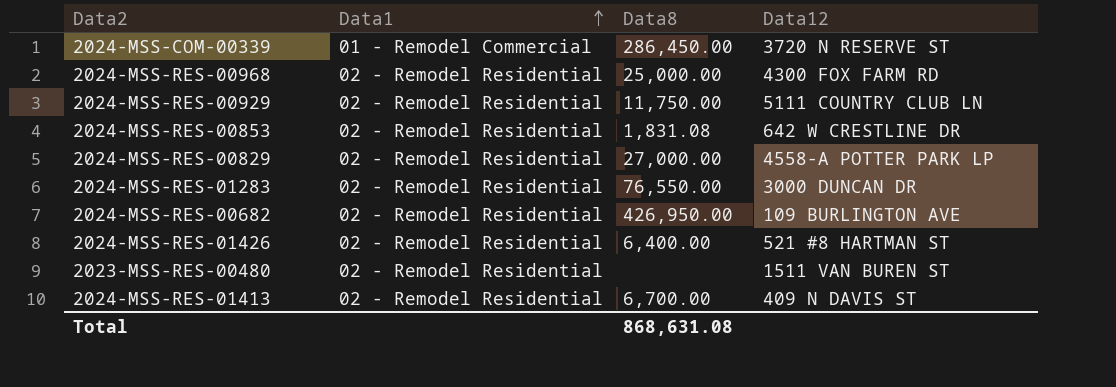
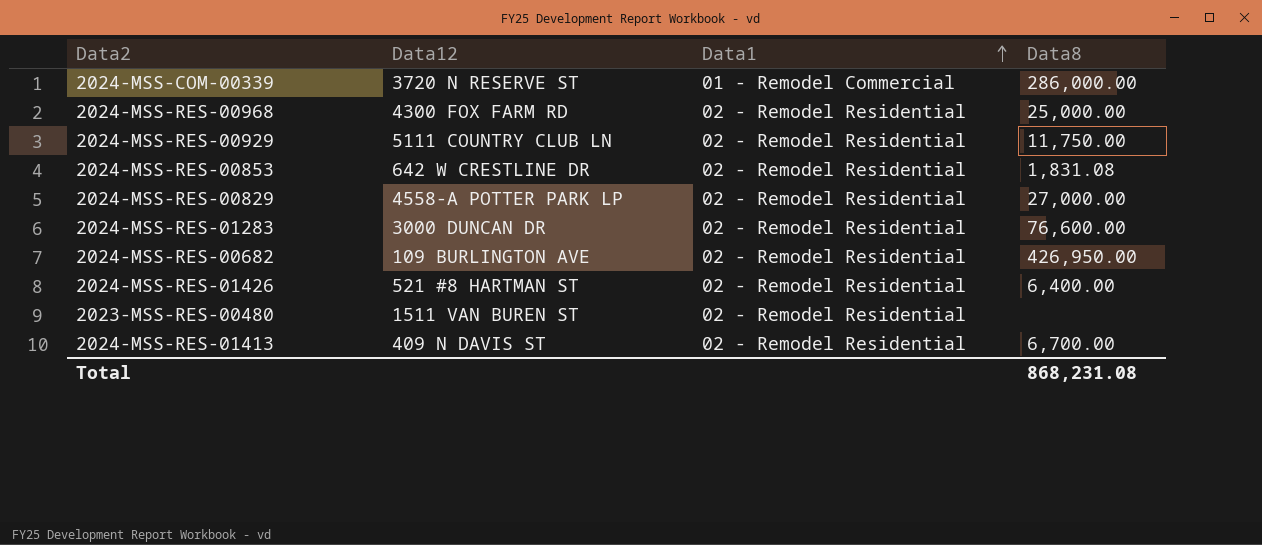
column Data12 | position: 4 -> 2
2024-MSS-COM-00339 | Data8: 286,450.00 -> 286,000.00
2024-MSS-RES-01283 | Data8: 76,550.00 -> 76,600.00
Total | Data8: 868,631.08 -> 868,231.08

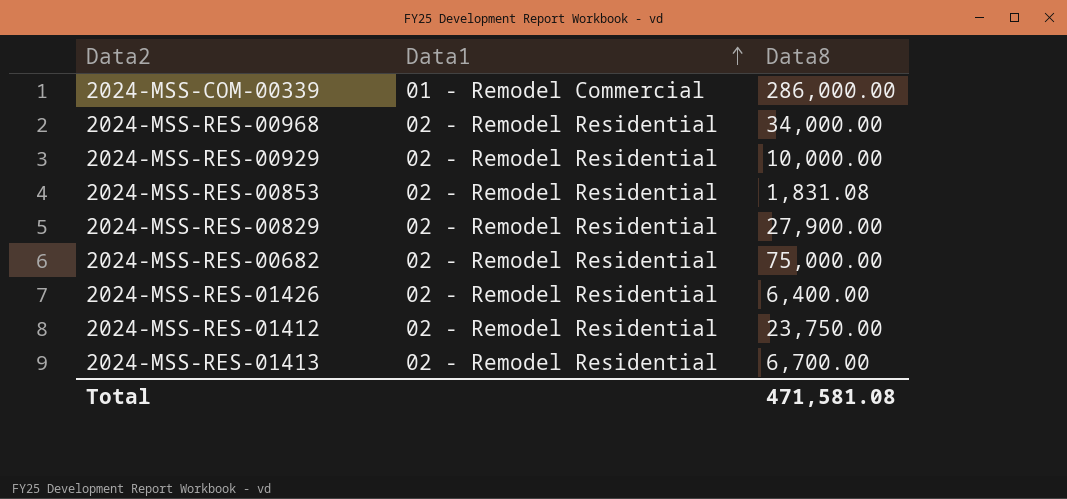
column Data12 | position: 2 -> none
row 2024-MSS-RES-01283: 3000 DUNCAN DR | 02 - Remodel Residential | 76,600.00 -> none
row 2023-MSS-RES-00480: 1511 VAN BUREN ST | 02 - Remodel Residential | none -> none
2024-MSS-RES-00968 | Data8: 25,000.00 -> 34,000.00
2024-MSS-RES-00929 | Data8: 11,750.00 -> 10,000.00
2024-MSS-RES-00829 | Data8: 27,000.00 -> 27,900.00
2024-MSS-RES-00682 | Data8: 426,950.00 -> 75,000.00
row 2024-MSS-RES-01412: none -> 02 - Remodel Residential | 23,750.00
Total | Data8: 868,231.08 -> 471,581.08

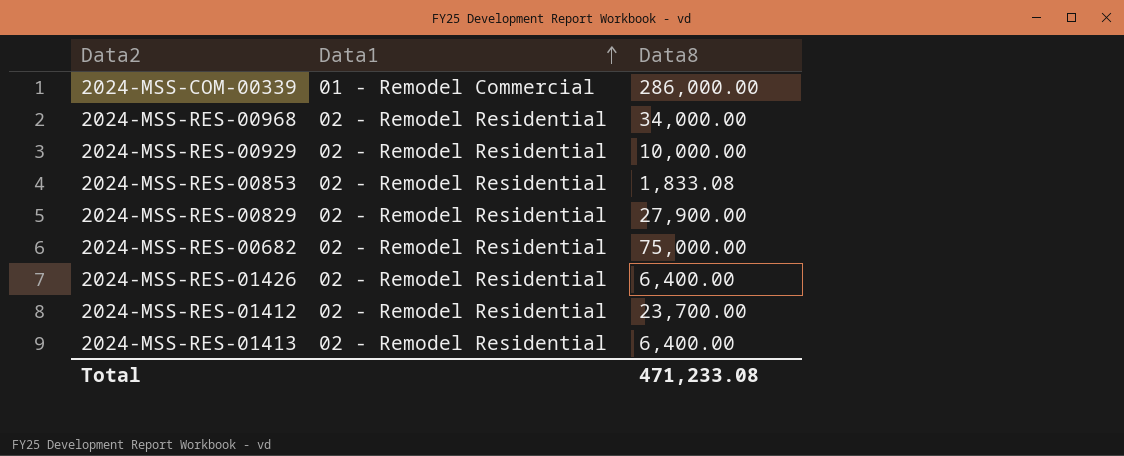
2024-MSS-RES-00853 | Data8: 1,831.08 -> 1,833.08
2024-MSS-RES-01412 | Data8: 23,750.00 -> 23,700.00
2024-MSS-RES-01413 | Data8: 6,700.00 -> 6,400.00
Total | Data8: 471,581.08 -> 471,233.08

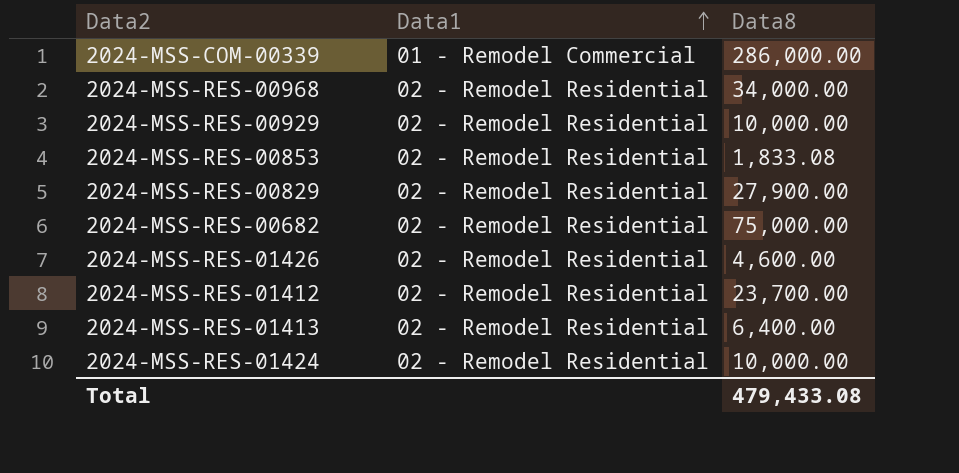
2024-MSS-RES-01426 | Data8: 6,400.00 -> 4,600.00
row 2024-MSS-RES-01424: none -> 02 - Remodel Residential | 10,000.00
Total | Data8: 471,233.08 -> 479,433.08

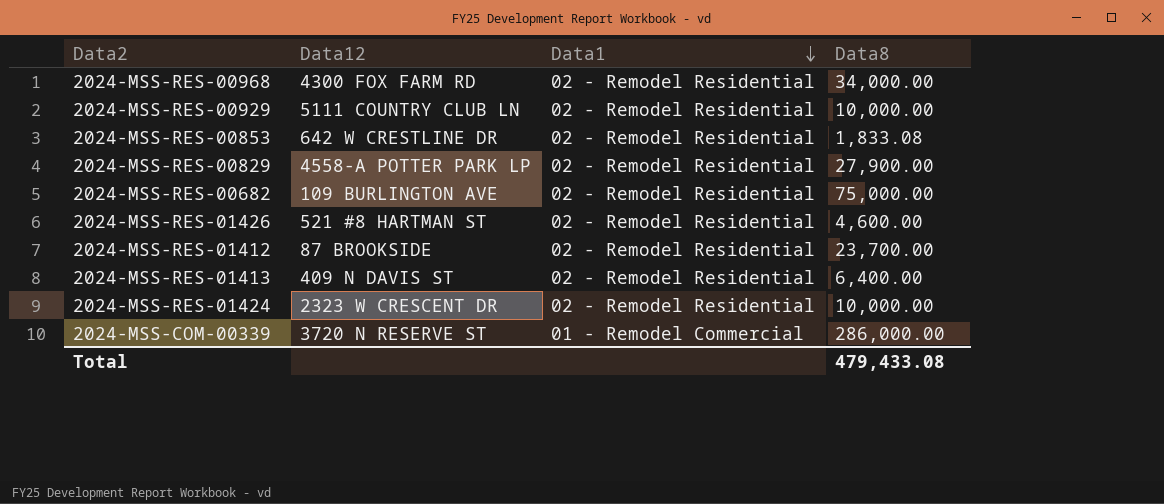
row order: Data1 ascending -> Data1 descending
column Data12 | position: none -> 2

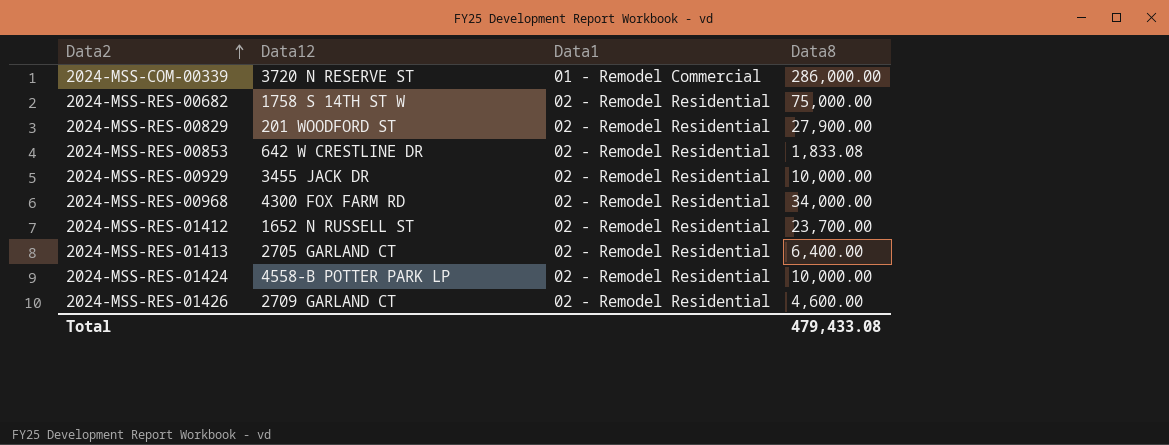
row order: Data1 descending -> Data2 ascending
2024-MSS-RES-00682 | Data12: 109 BURLINGTON AVE -> 1758 S 14TH ST W
2024-MSS-RES-00829 | Data12: 4558-A POTTER PARK LP -> 201 WOODFORD ST
2024-MSS-RES-00929 | Data12: 5111 COUNTRY CLUB LN -> 3455 JACK DR
2024-MSS-RES-01412 | Data12: 87 BROOKSIDE -> 1652 N RUSSELL ST
2024-MSS-RES-01413 | Data12: 409 N DAVIS ST -> 2705 GARLAND CT
2024-MSS-RES-01424 | Data12: 2323 W CRESCENT DR -> 4558-B POTTER PARK LP
2024-MSS-RES-01426 | Data12: 521 #8 HARTMAN ST -> 2709 GARLAND CT

